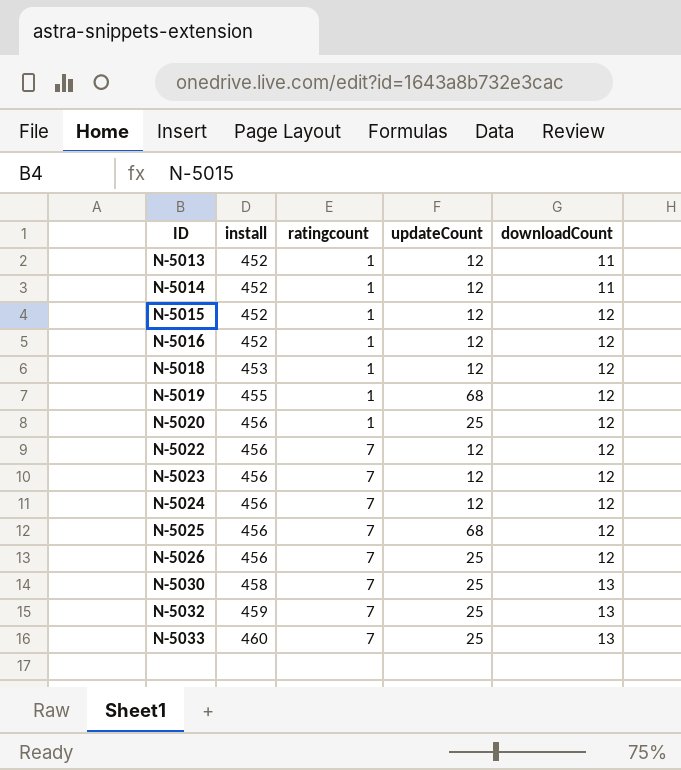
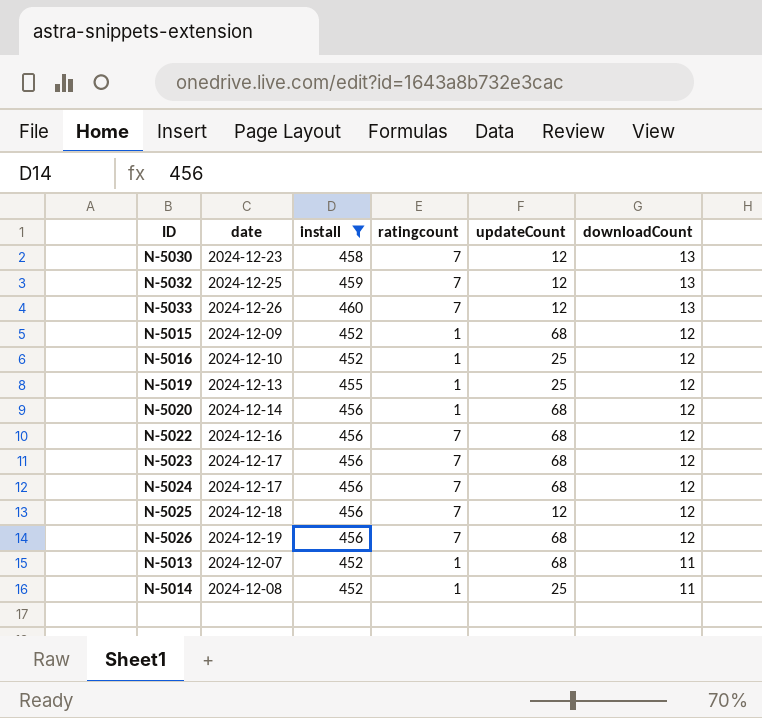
filter: none -> install != 453
row order: ID ascending -> downloadCount descending
column date | position: none -> 2
N-5030 | updateCount: 25 -> 12
N-5032 | updateCount: 25 -> 12
N-5033 | updateCount: 25 -> 12
N-5015 | updateCount: 12 -> 68
N-5016 | updateCount: 12 -> 25
N-5019 | updateCount: 68 -> 25
N-5020 | updateCount: 25 -> 68
N-5022 | updateCount: 12 -> 68
N-5023 | updateCount: 12 -> 68
N-5024 | updateCount: 12 -> 68
N-5025 | updateCount: 68 -> 12
N-5026 | updateCount: 25 -> 68
N-5013 | updateCount: 12 -> 68
N-5014 | updateCount: 12 -> 25

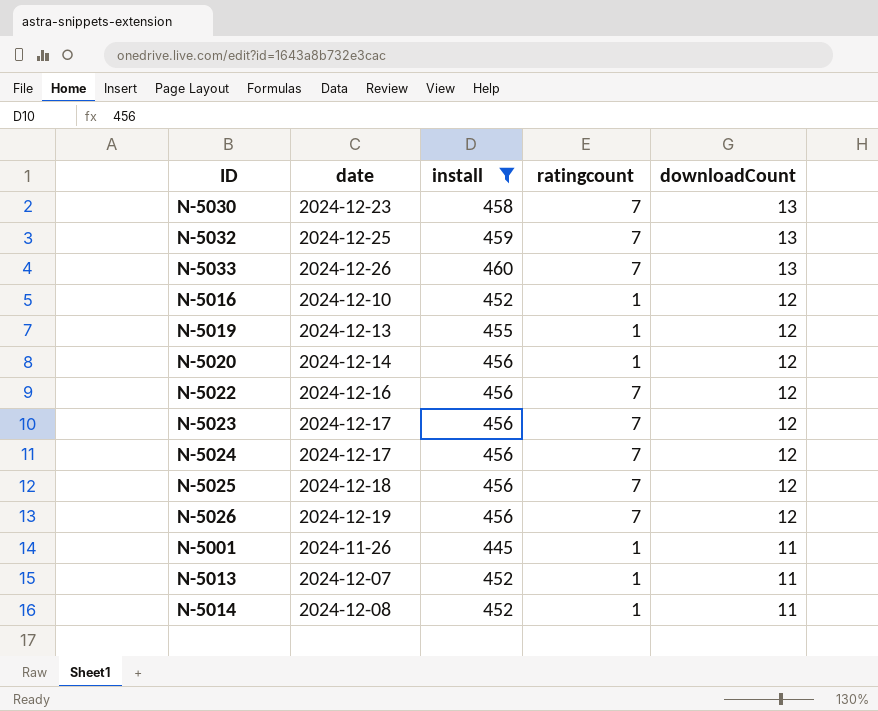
column updateCount | position: 5 -> none
row N-5015: 2024-12-09 | 452 | 1 | 68 | 12 -> none
row N-5001: none -> 2024-11-26 | 445 | 1 | 11

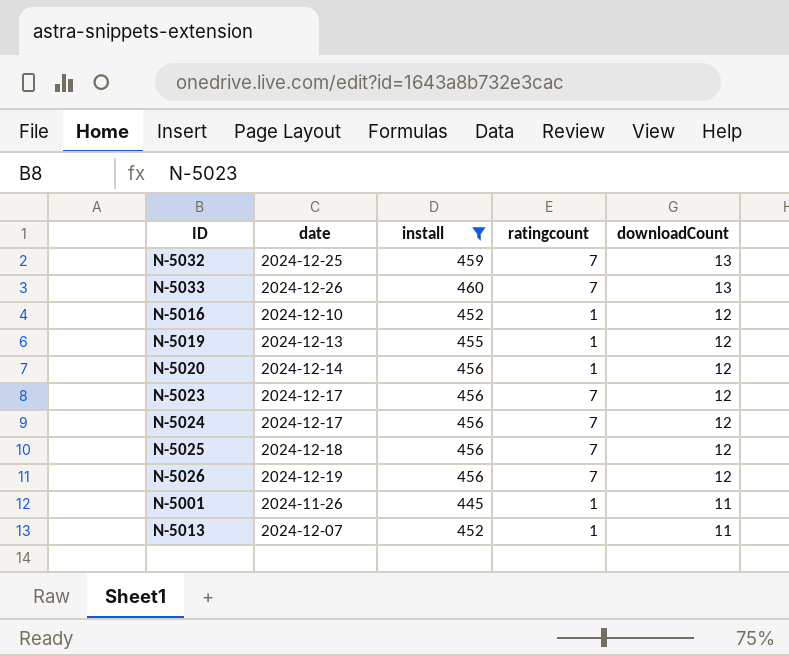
row N-5030: 2024-12-23 | 458 | 7 | 13 -> none
row N-5022: 2024-12-16 | 456 | 7 | 12 -> none
row N-5014: 2024-12-08 | 452 | 1 | 11 -> none

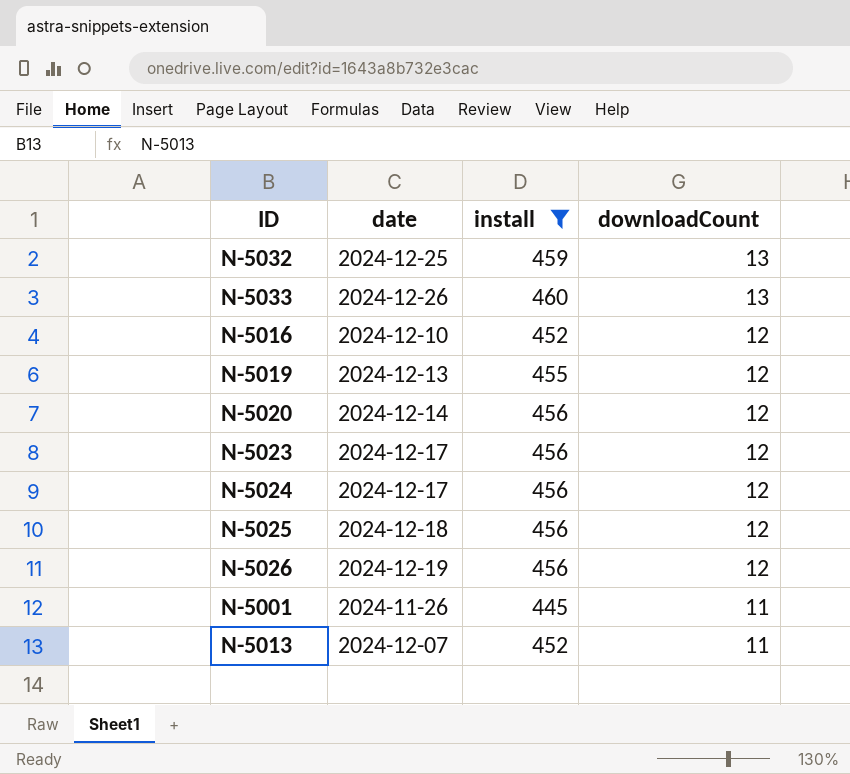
column ratingcount | position: 4 -> none

